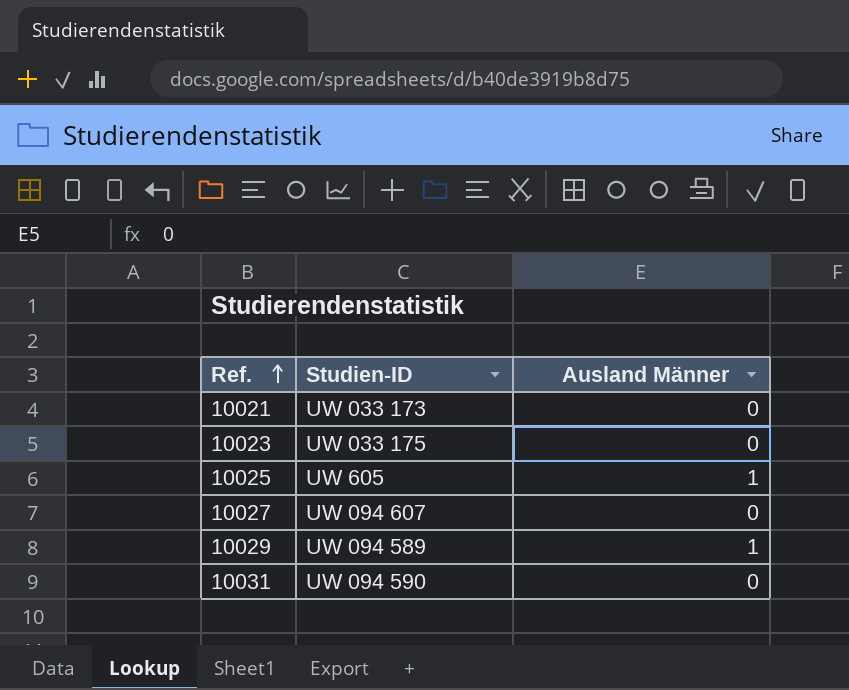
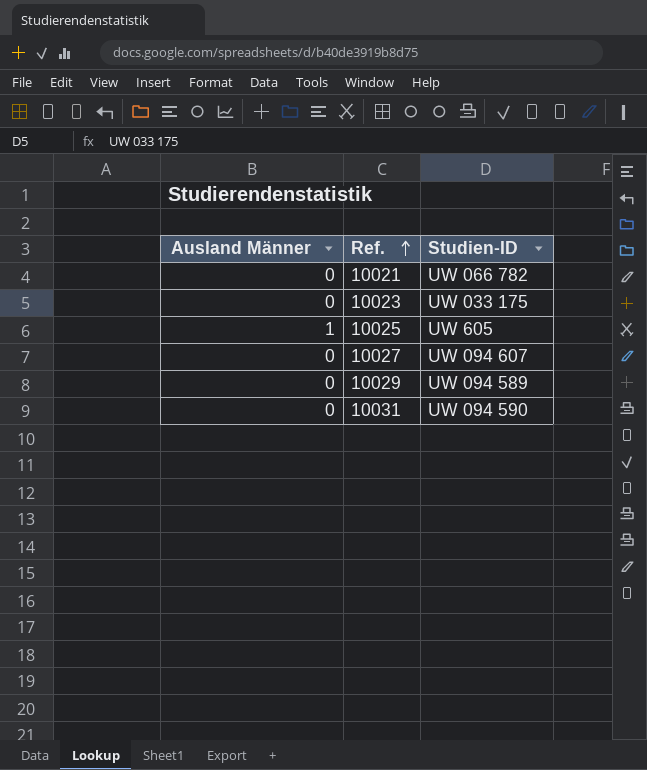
column Ausland Männer | position: 3 -> 1
10021 | Studien-ID: UW 033 173 -> UW 066 782
10029 | Ausland Männer: 1 -> 0

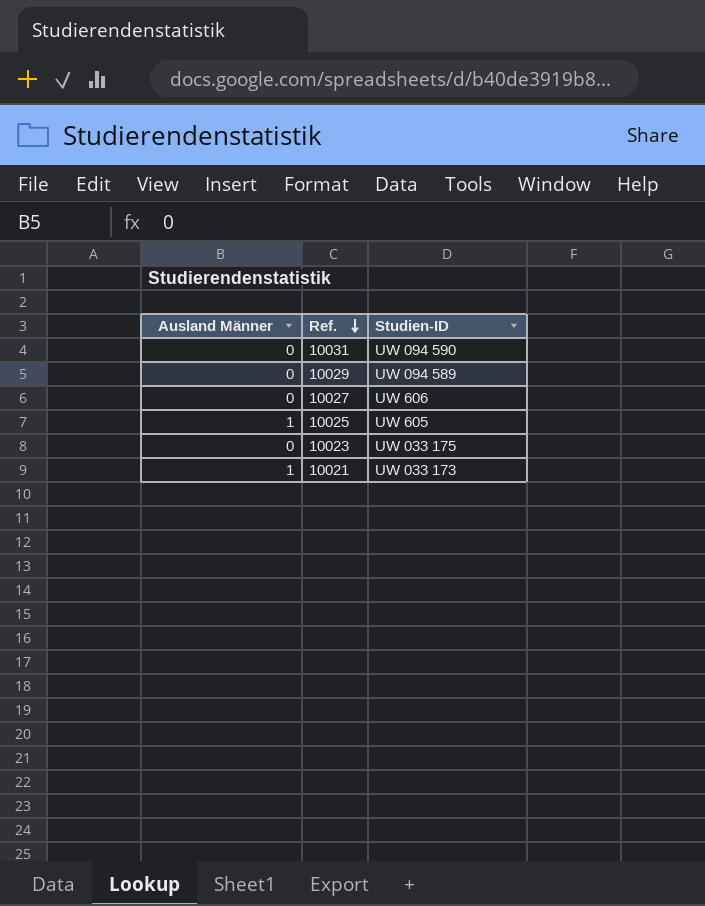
row order: Ref. ascending -> Ref. descending
10027 | Studien-ID: UW 094 607 -> UW 606
10021 | Ausland Männer: 0 -> 1
10021 | Studien-ID: UW 066 782 -> UW 033 173

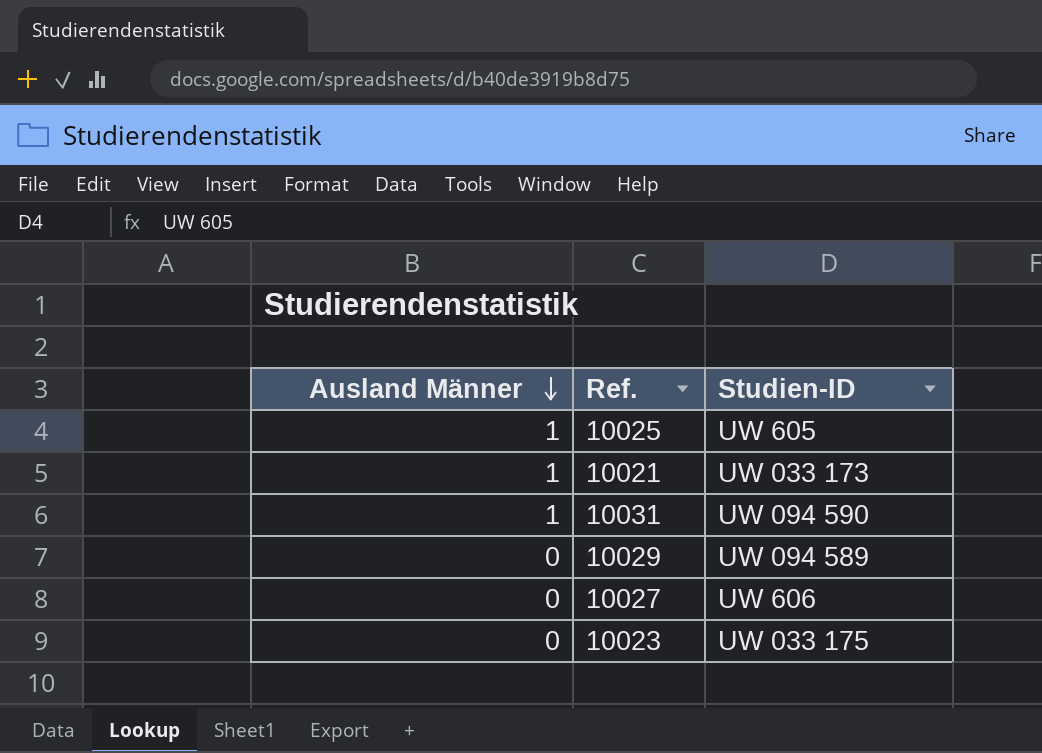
row order: Ref. descending -> Ausland Männer descending
10031 | Ausland Männer: 0 -> 1

